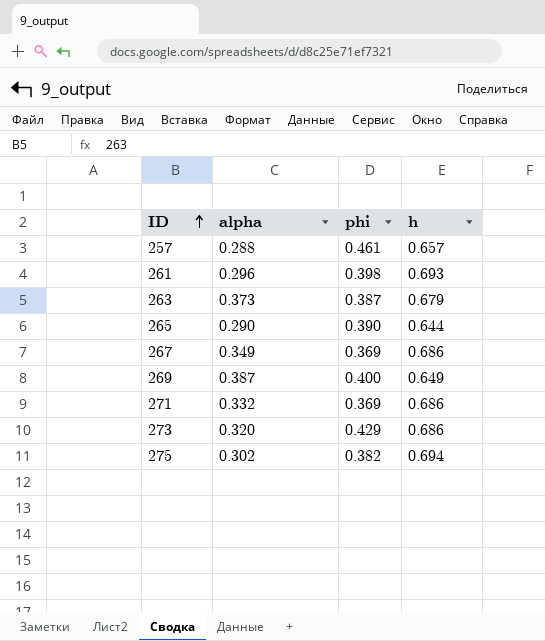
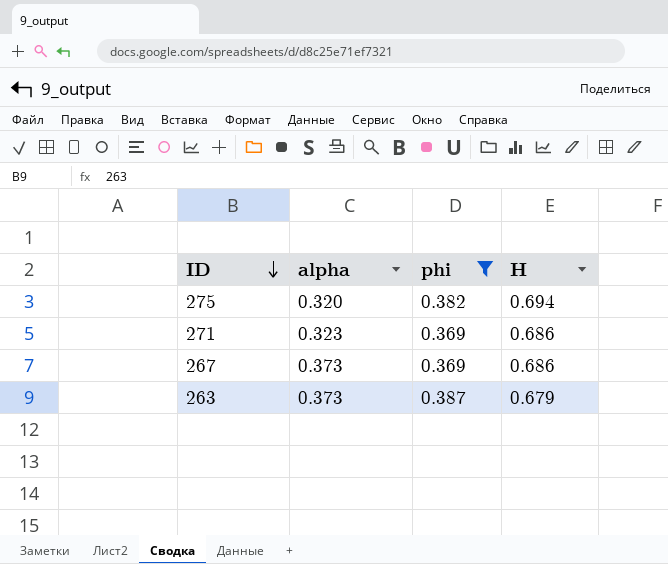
filter: none -> phi <= 0.387
row order: ID ascending -> ID descending
column name: h -> H
275 | alpha: 0.302 -> 0.320
271 | alpha: 0.332 -> 0.323
267 | alpha: 0.349 -> 0.373

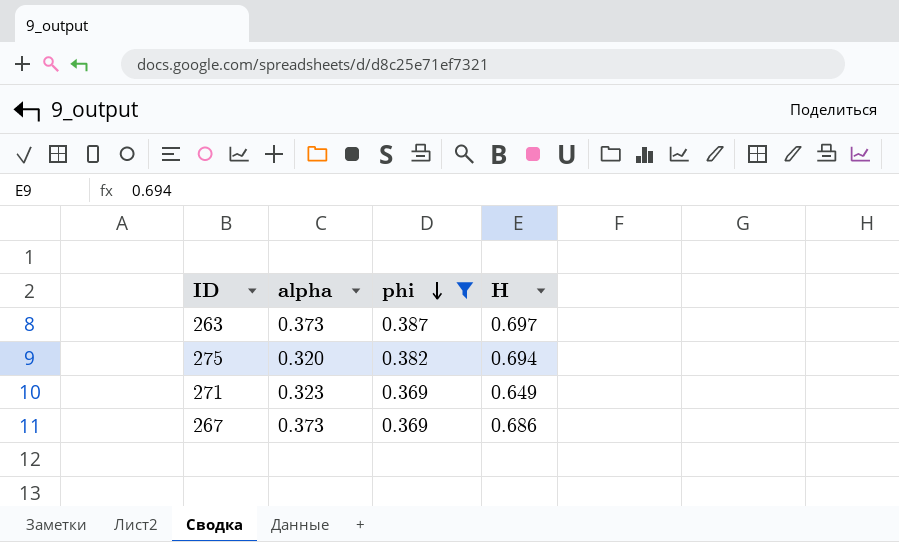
row order: ID descending -> phi descending
263 | H: 0.679 -> 0.697
271 | H: 0.686 -> 0.649

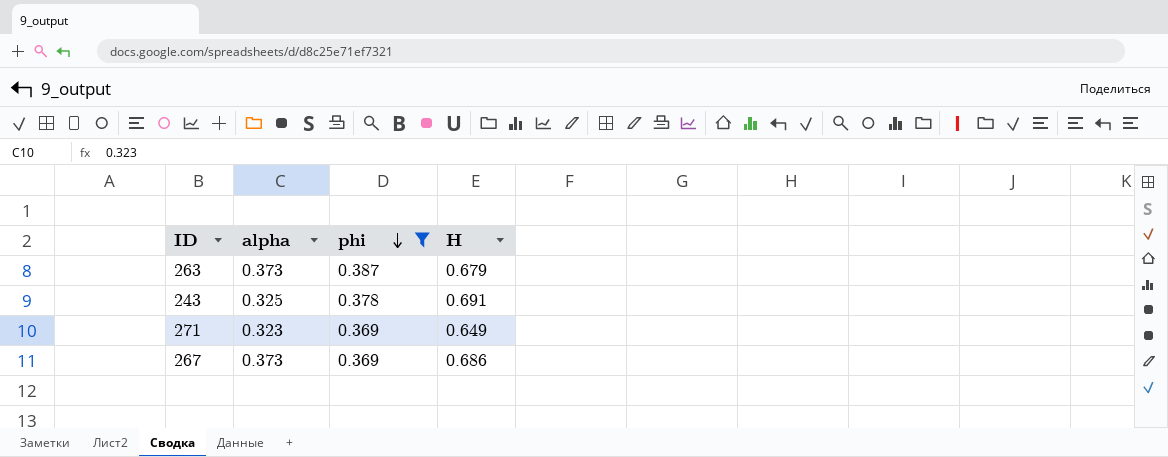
row 275: 0.320 | 0.382 | 0.694 -> none
263 | H: 0.697 -> 0.679
row 243: none -> 0.325 | 0.378 | 0.691

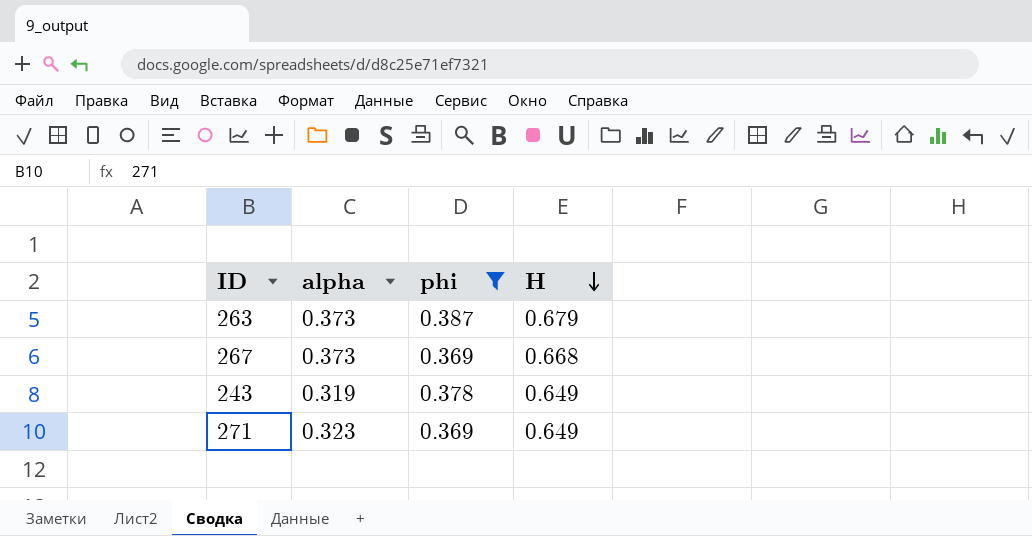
row order: phi descending -> H descending
267 | H: 0.686 -> 0.668
243 | alpha: 0.325 -> 0.319
243 | H: 0.691 -> 0.649

